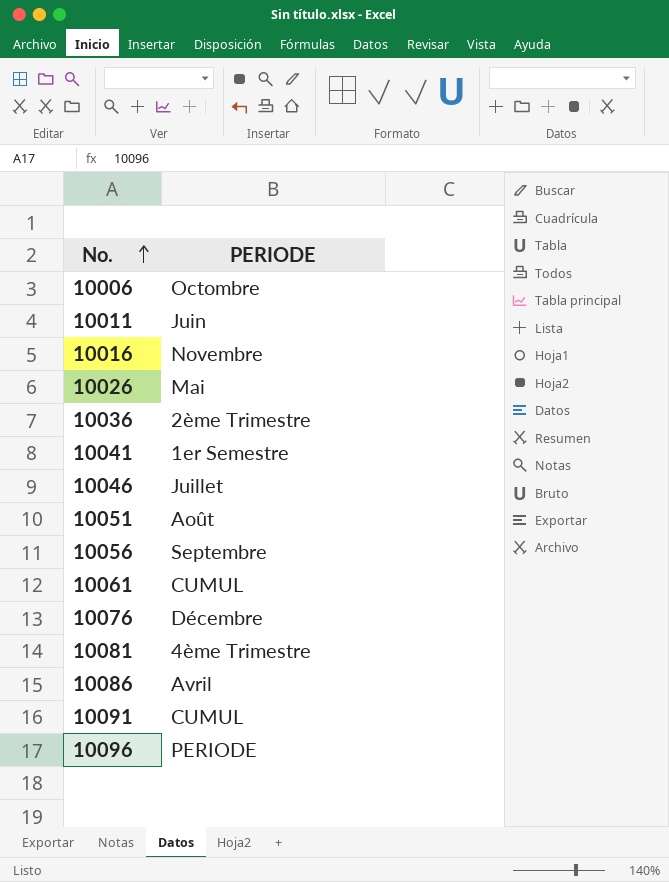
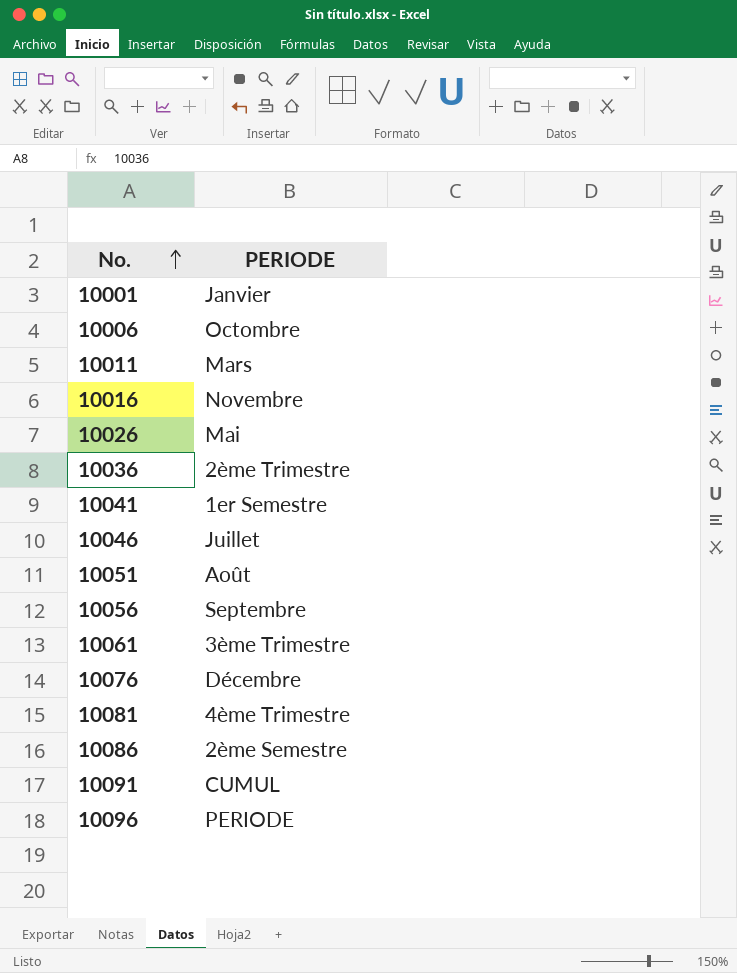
row 10001: none -> Janvier
10011 | PERIODE: Juin -> Mars
10061 | PERIODE: CUMUL -> 3ème Trimestre
10086 | PERIODE: Avril -> 2ème Semestre

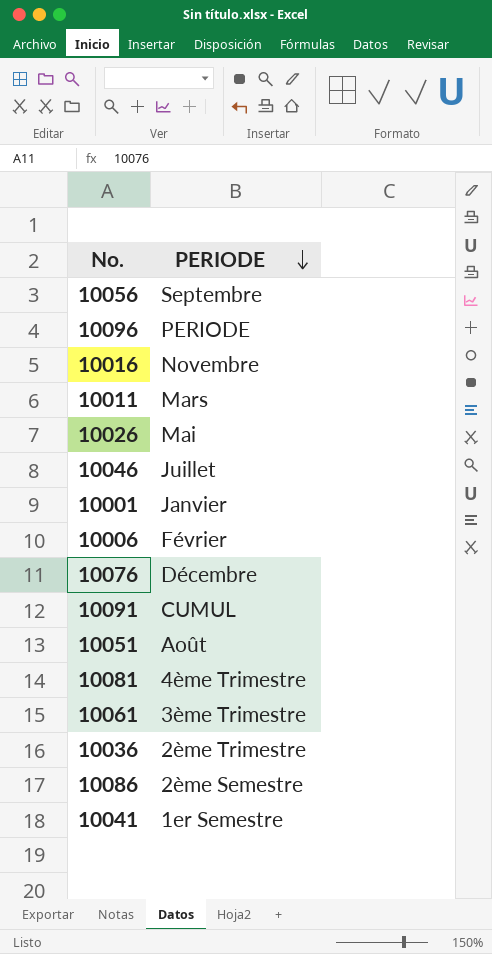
row order: No. ascending -> PERIODE descending
10006 | PERIODE: Octombre -> Février

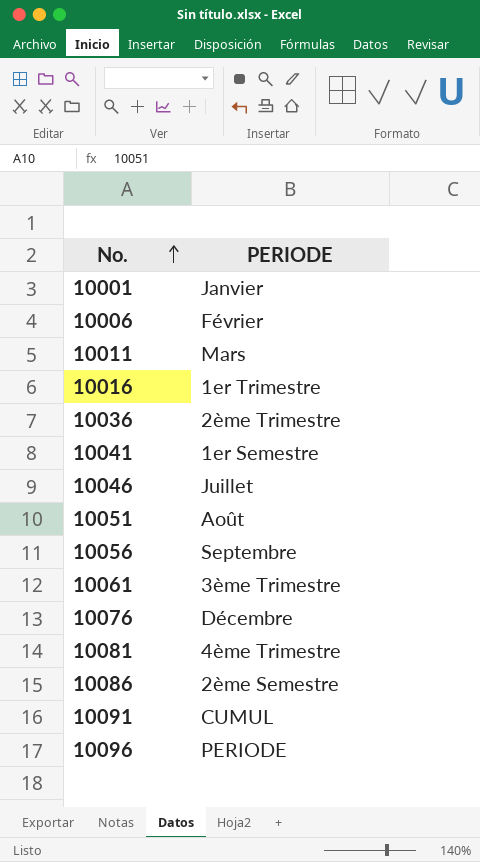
row order: PERIODE descending -> No. ascending
row 10026: Mai -> none
10016 | PERIODE: Novembre -> 1er Trimestre

